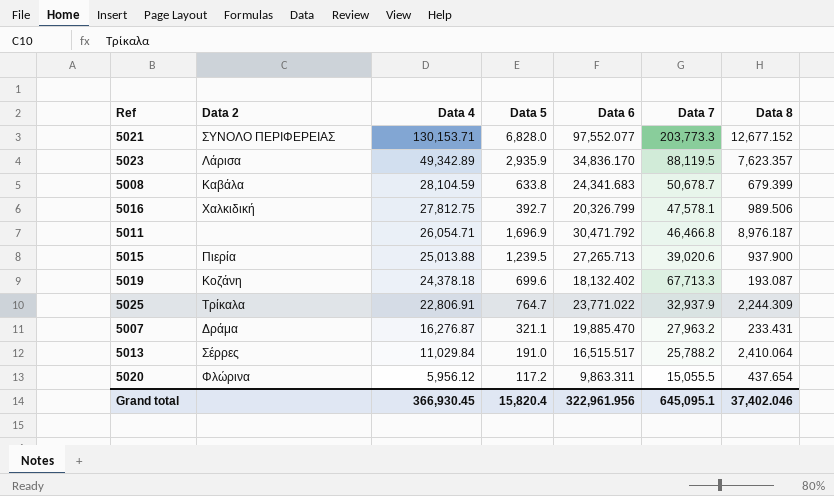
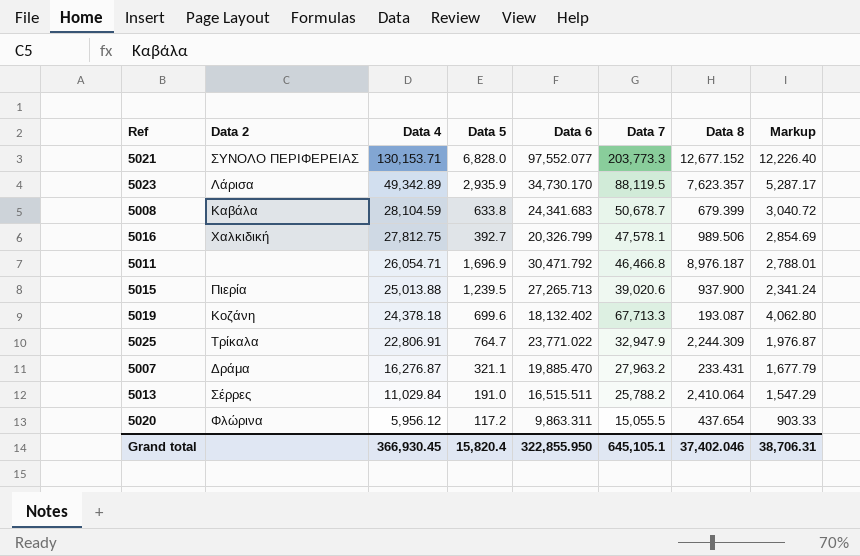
column Markup | formula: none -> [Data 7] * 0.06
5023 | Data 6: 34,836.170 -> 34,730.170
5025 | Data 7: 32,937.9 -> 32,947.9
5013 | Data 6: 16,515.517 -> 16,515.511
Grand total | Data 6: 322,961.956 -> 322,855.950
Grand total | Data 7: 645,095.1 -> 645,105.1

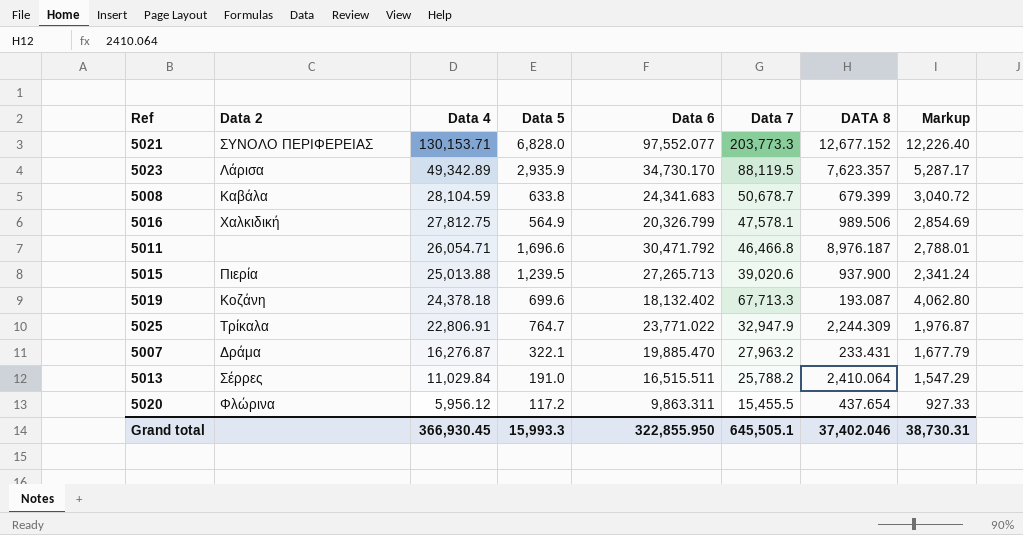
column name: Data 8 -> DATA 8
5016 | Data 5: 392.7 -> 564.9
5011 | Data 5: 1,696.9 -> 1,696.6
5007 | Data 5: 321.1 -> 322.1
5020 | Data 7: 15,055.5 -> 15,455.5
5020 | Markup: 903.33 -> 927.33
Grand total | Data 5: 15,820.4 -> 15,993.3
Grand total | Data 7: 645,105.1 -> 645,505.1
Grand total | Markup: 38,706.31 -> 38,730.31

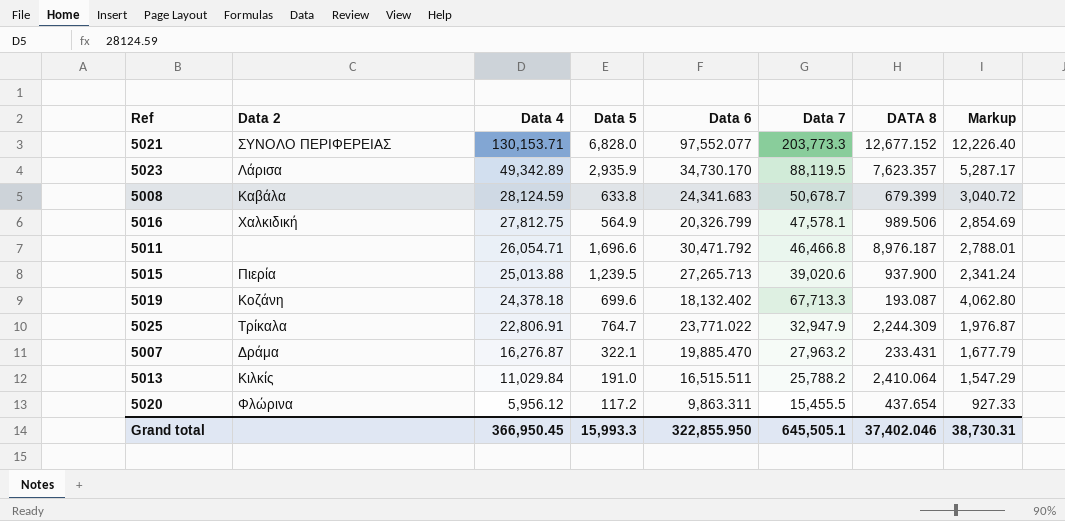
5008 | Data 4: 28,104.59 -> 28,124.59
5013 | Data 2: Σέρρες -> Κιλκίς
Grand total | Data 4: 366,930.45 -> 366,950.45

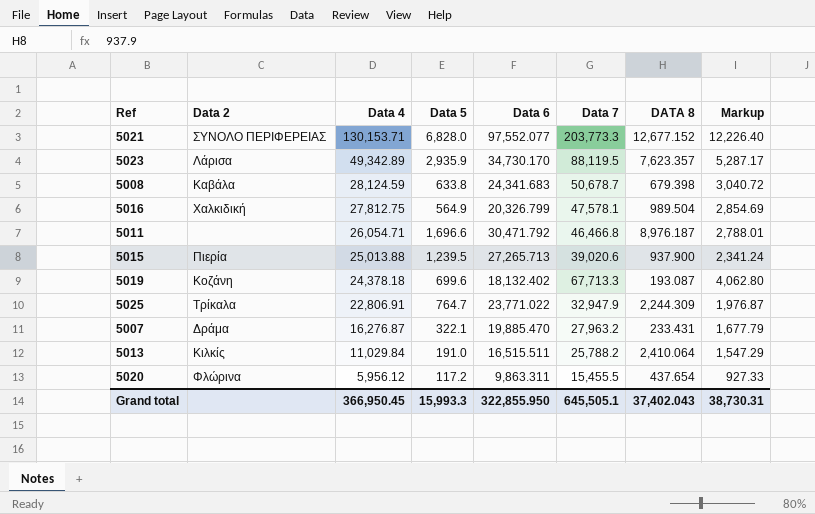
5008 | DATA 8: 679.399 -> 679.398
5016 | DATA 8: 989.506 -> 989.504
Grand total | DATA 8: 37,402.046 -> 37,402.043

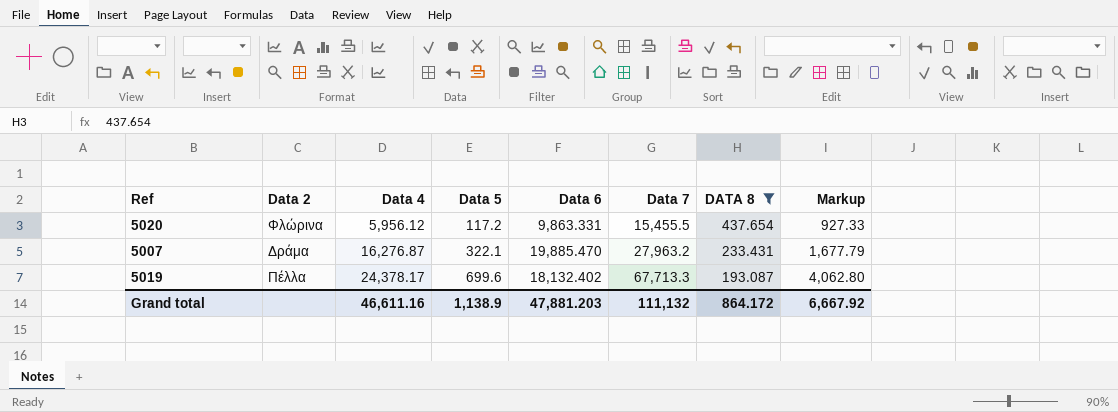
filter: none -> DATA 8 <= 437.654
row order: Data 4 descending -> Data 4 ascending
5020 | Data 6: 9,863.311 -> 9,863.331
5019 | Data 2: Κοζάνη -> Πέλλα
5019 | Data 4: 24,378.18 -> 24,378.17
Grand total | Data 4: 366,950.45 -> 46,611.16
Grand total | Data 5: 15,993.3 -> 1,138.9
Grand total | Data 6: 322,855.950 -> 47,881.203
Grand total | Data 7: 645,505.1 -> 111,132
Grand total | DATA 8: 37,402.043 -> 864.172
Grand total | Markup: 38,730.31 -> 6,667.92

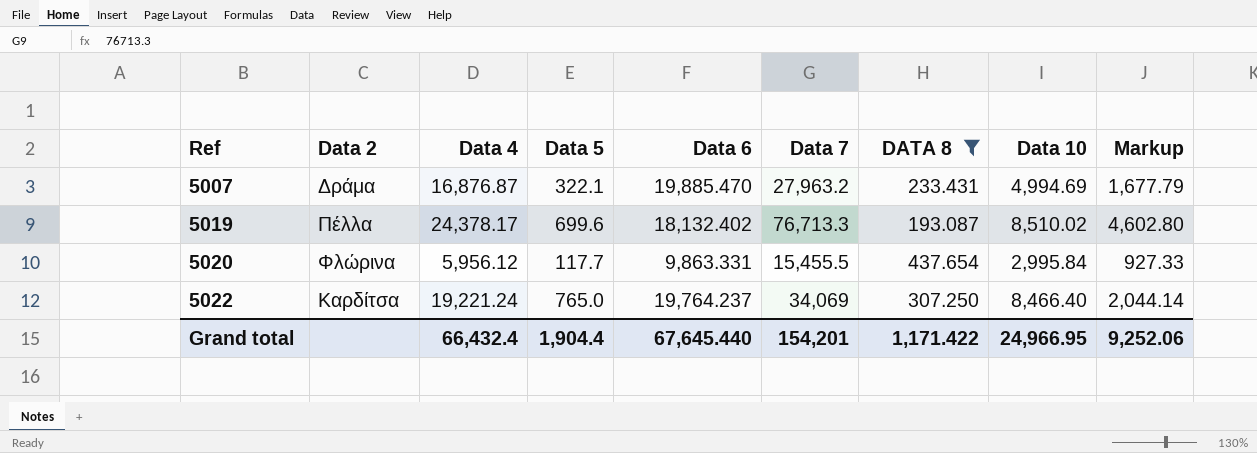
row order: Data 4 ascending -> Ref ascending
column Data 10 | position: none -> 8
5007 | Data 4: 16,276.87 -> 16,876.87
5019 | Data 7: 67,713.3 -> 76,713.3
5019 | Markup: 4,062.80 -> 4,602.80
5020 | Data 5: 117.2 -> 117.7
row 5022: none -> Καρδίτσα | 19,221.24 | 765.0 | 19,764.237 | 34,069 | 307.250 | 8,466.40 | 2,044.14
Grand total | Data 4: 46,611.16 -> 66,432.4
Grand total | Data 5: 1,138.9 -> 1,904.4
Grand total | Data 6: 47,881.203 -> 67,645.440
Grand total | Data 7: 111,132 -> 154,201
Grand total | DATA 8: 864.172 -> 1,171.422
Grand total | Markup: 6,667.92 -> 9,252.06

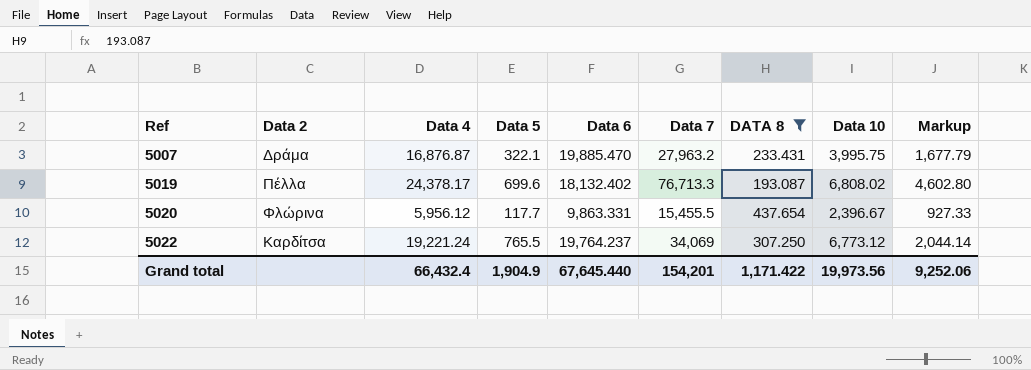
5007 | Data 10: 4,994.69 -> 3,995.75
5019 | Data 10: 8,510.02 -> 6,808.02
5020 | Data 10: 2,995.84 -> 2,396.67
5022 | Data 5: 765.0 -> 765.5
5022 | Data 10: 8,466.40 -> 6,773.12
Grand total | Data 5: 1,904.4 -> 1,904.9
Grand total | Data 10: 24,966.95 -> 19,973.56

